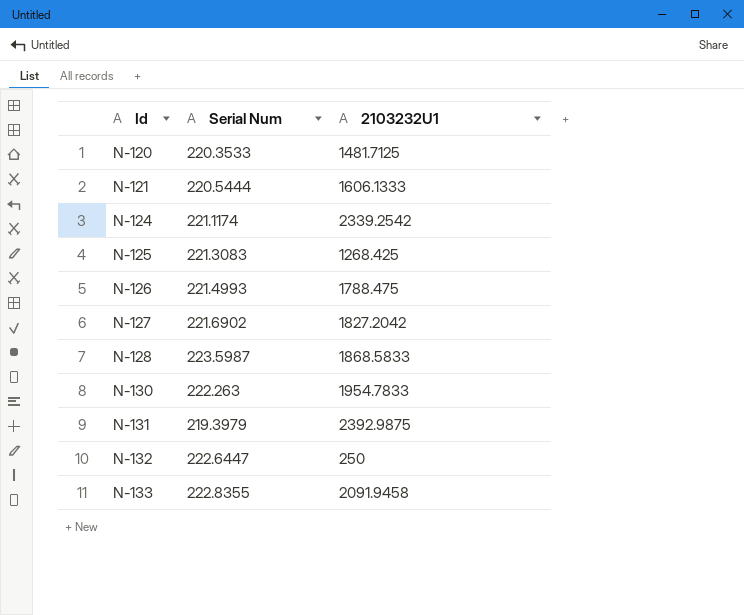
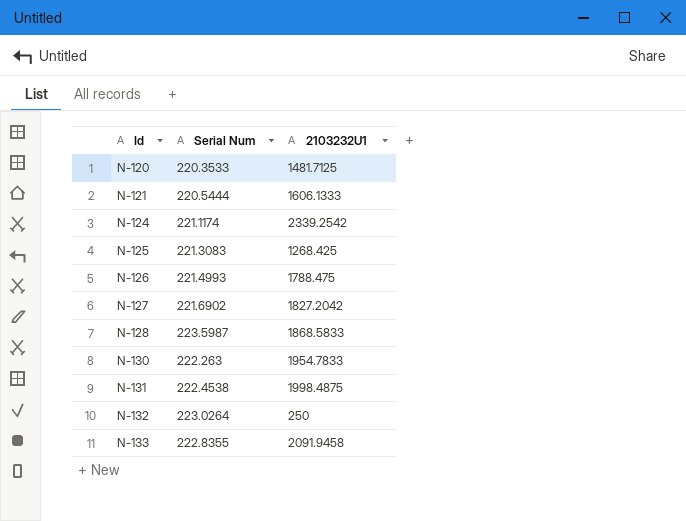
N-131 | Serial Num: 219.3979 -> 222.4538
N-131 | 2103232U1: 2392.9875 -> 1998.4875
N-132 | Serial Num: 222.6447 -> 223.0264

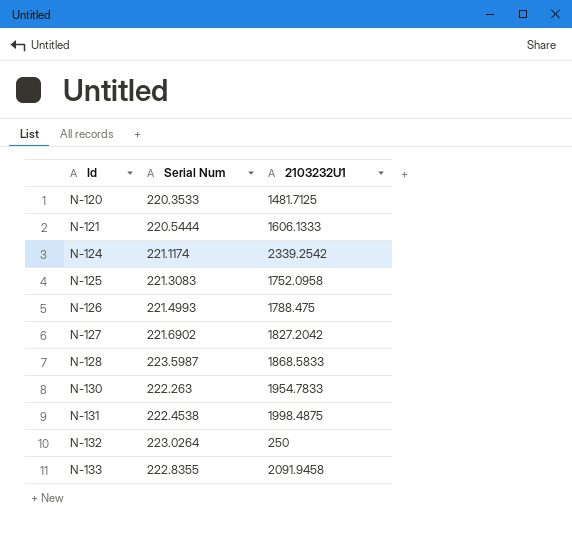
N-125 | 2103232U1: 1268.425 -> 1752.0958

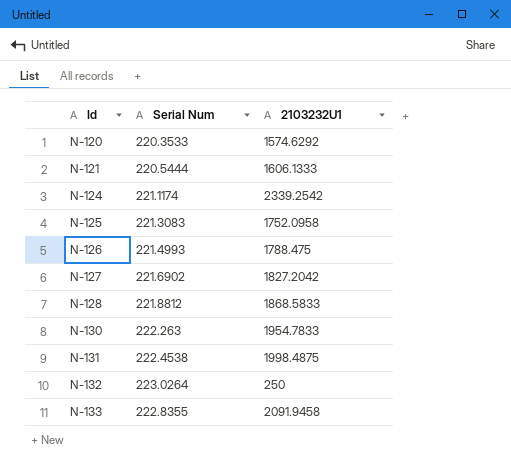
N-120 | 2103232U1: 1481.7125 -> 1574.6292
N-128 | Serial Num: 223.5987 -> 221.8812

